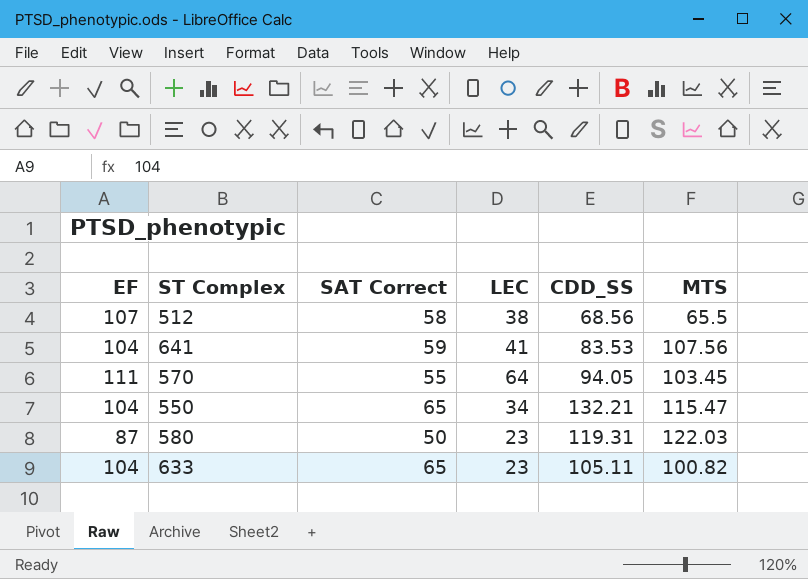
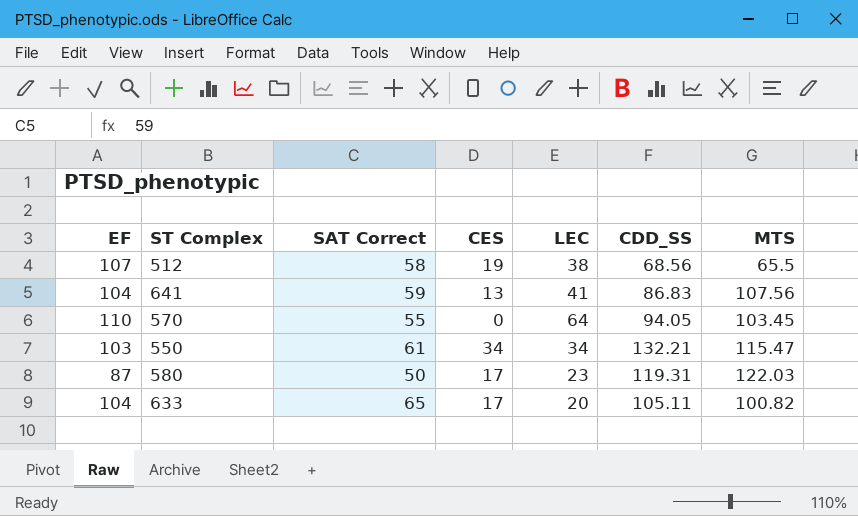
column CES | position: none -> 4
641 | CDD_SS: 83.53 -> 86.83
570 | EF: 111 -> 110
550 | EF: 104 -> 103
550 | SAT Correct: 65 -> 61
633 | LEC: 23 -> 20

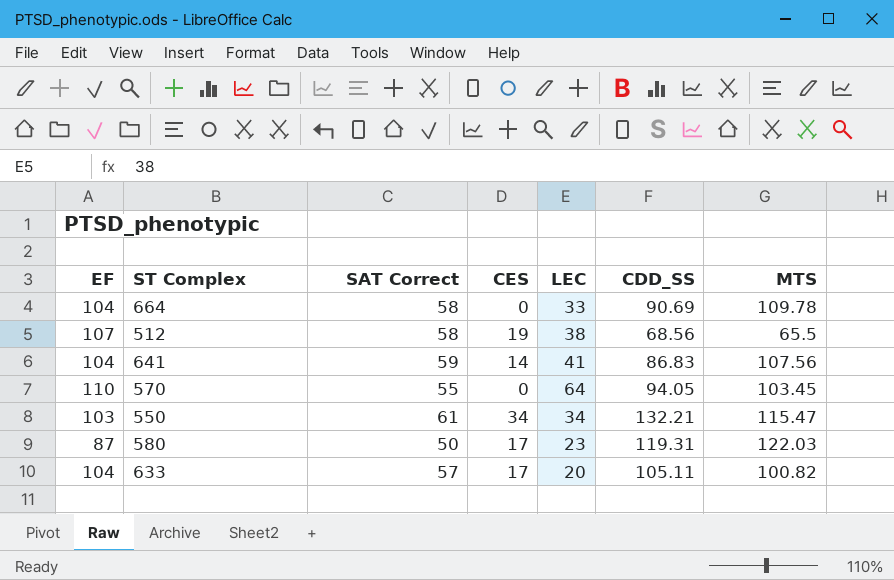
row 664: none -> 104 | 58 | 0 | 33 | 90.69 | 109.78
641 | CES: 13 -> 14
633 | SAT Correct: 65 -> 57

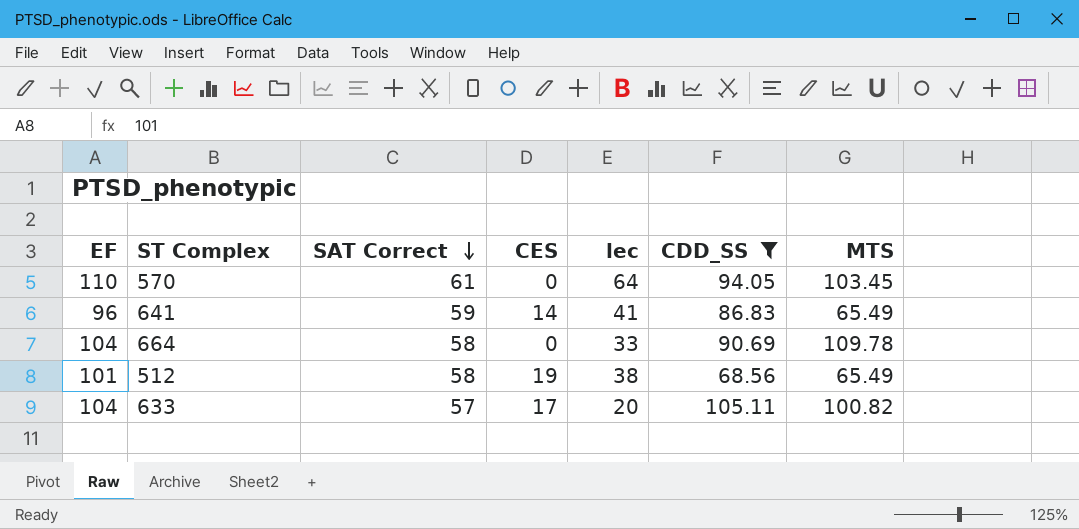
filter: none -> CDD_SS <= 105.11
row order: none -> SAT Correct descending
column name: LEC -> lec
570 | SAT Correct: 55 -> 61
641 | EF: 104 -> 96
641 | MTS: 107.56 -> 65.49
512 | EF: 107 -> 101
512 | MTS: 65.5 -> 65.49

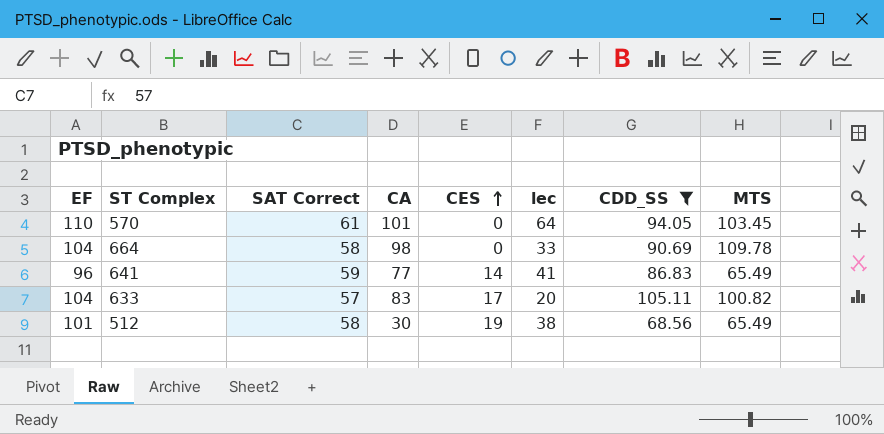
row order: SAT Correct descending -> CES ascending
column CA | position: none -> 4

